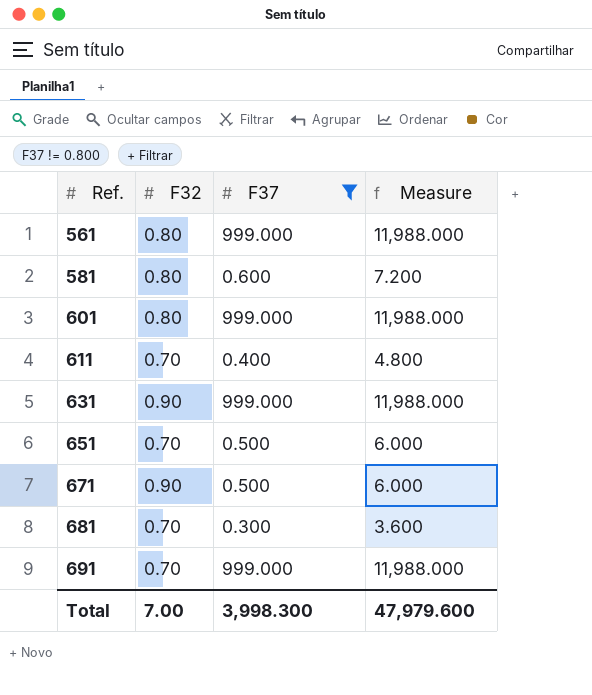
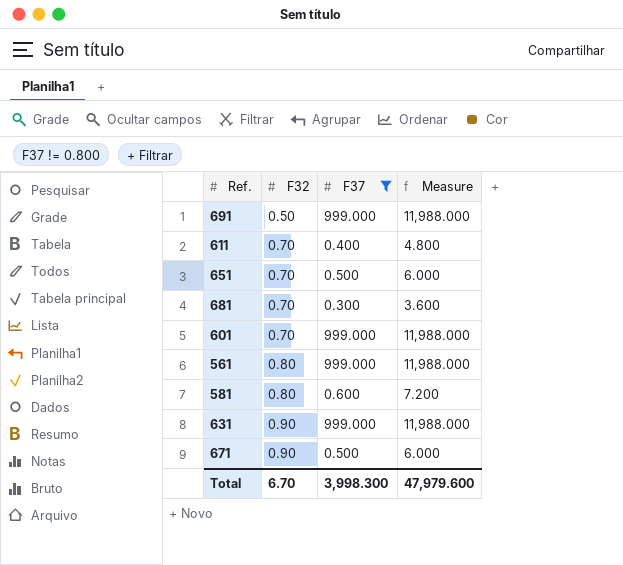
row order: Ref. ascending -> F32 ascending
691 | F32: 0.70 -> 0.50
601 | F32: 0.80 -> 0.70
Total | F32: 7.00 -> 6.70

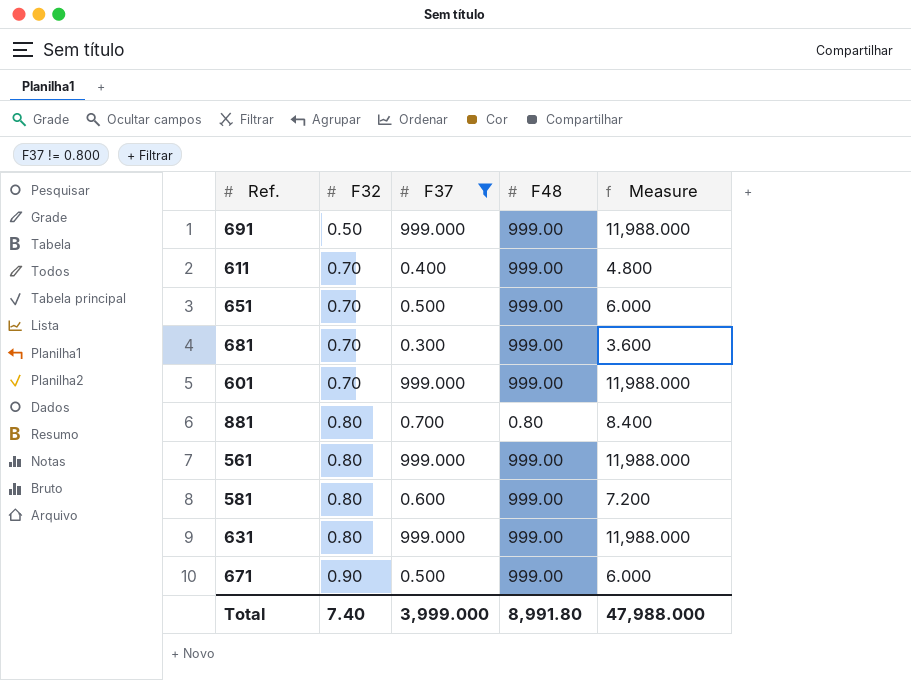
column F48 | position: none -> 4
row 881: none -> 0.80 | 0.700 | 0.80 | 8.400
631 | F32: 0.90 -> 0.80
Total | F32: 6.70 -> 7.40
Total | F37: 3,998.300 -> 3,999.000
Total | Measure: 47,979.600 -> 47,988.000

